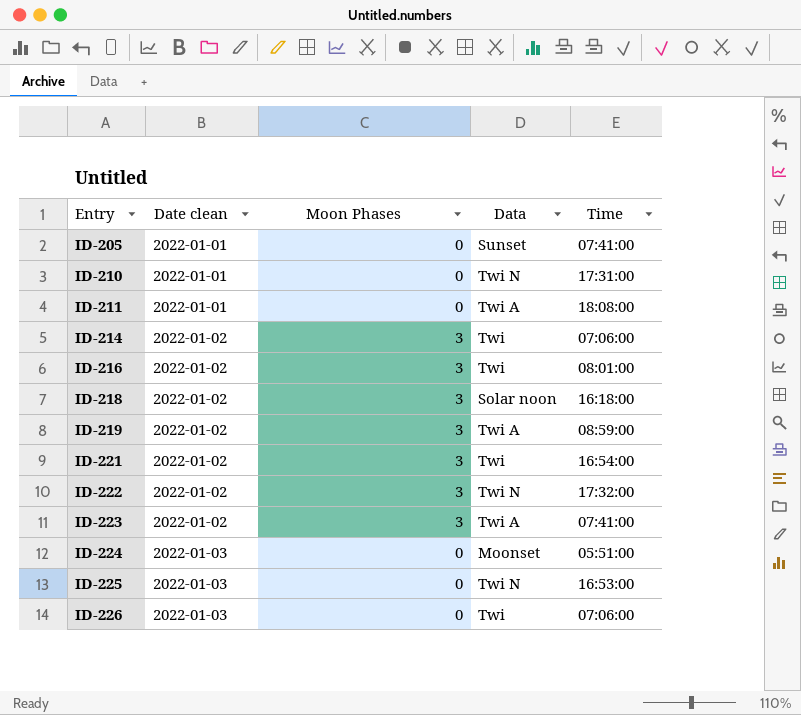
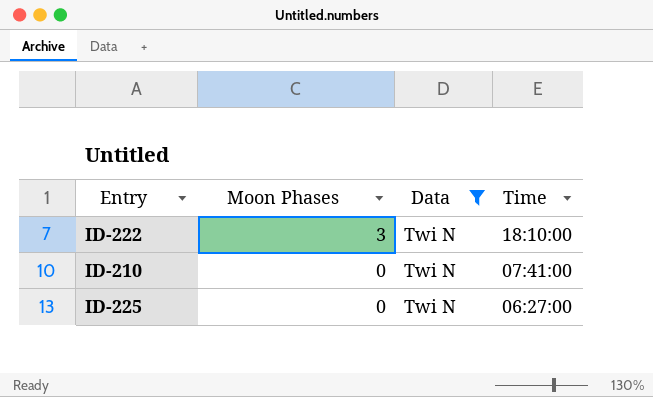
filter: none -> Data = Twi N
row order: Entry ascending -> Moon Phases descending
column Date clean | position: 2 -> none
ID-222 | Time: 17:32:00 -> 18:10:00
ID-210 | Time: 17:31:00 -> 07:41:00
ID-225 | Time: 16:53:00 -> 06:27:00

